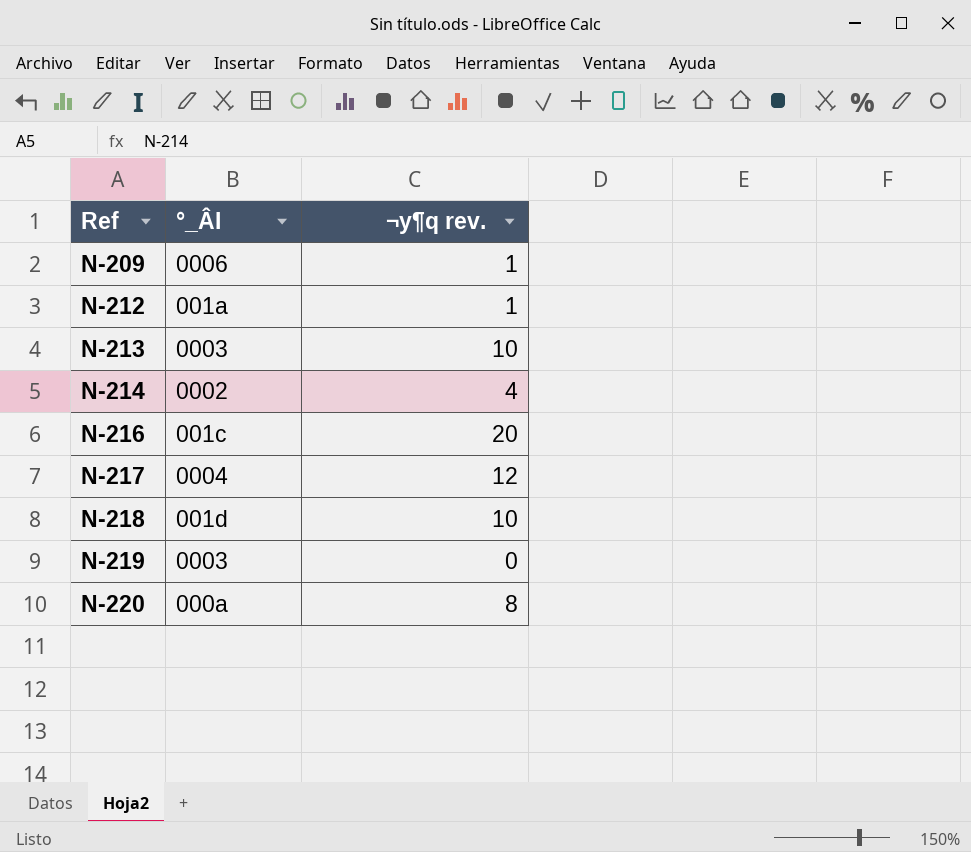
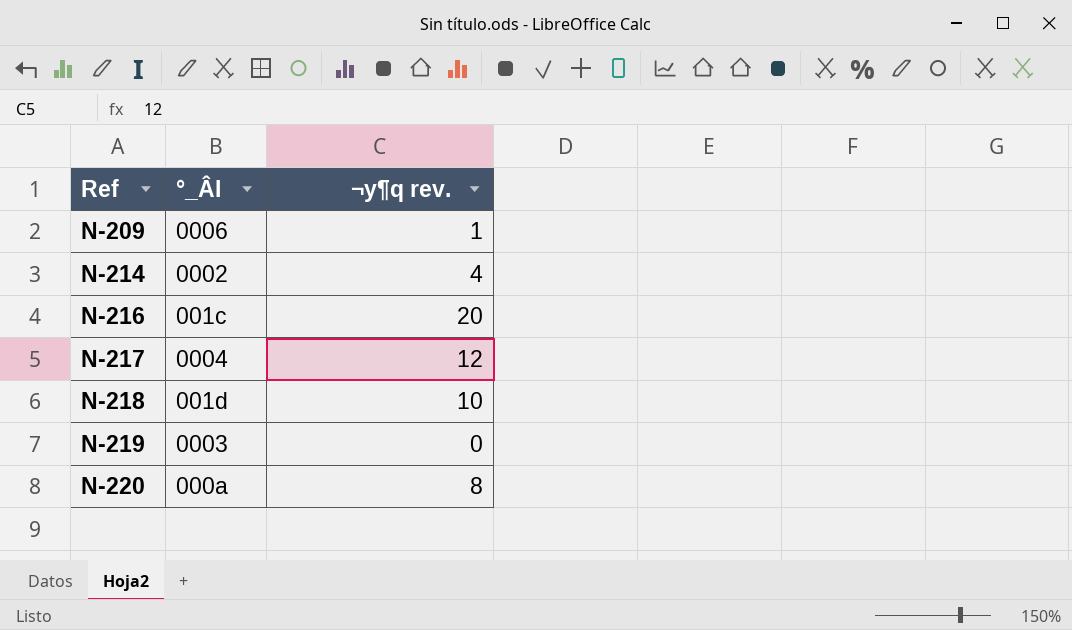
row N-212: 001a | 1 -> none
row N-213: 0003 | 10 -> none

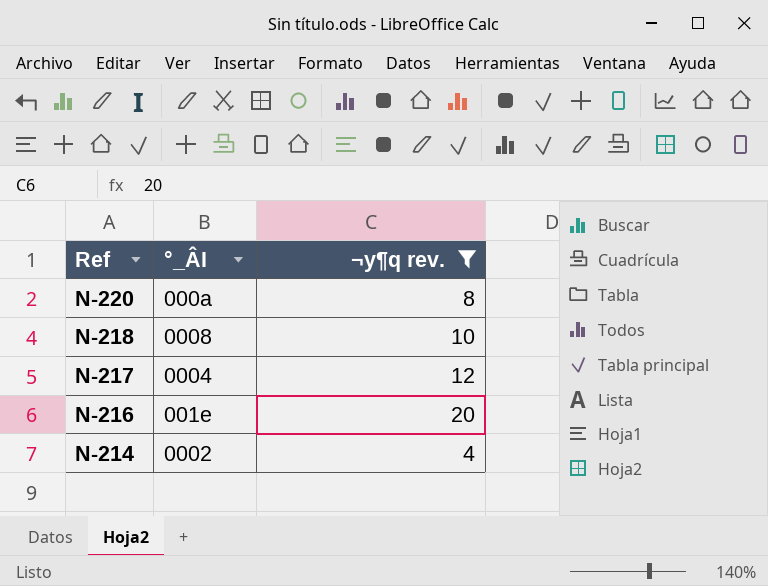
filter: none -> ¬y¶q rev. >= 4
row order: Ref ascending -> Ref descending
N-218 | °_ÂI: 001d -> 0008
N-216 | °_ÂI: 001c -> 001e

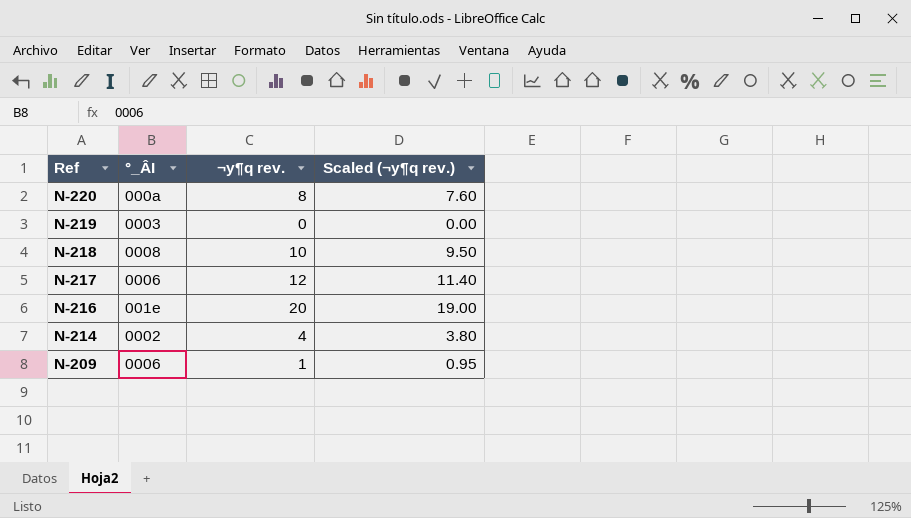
filter: ¬y¶q rev. >= 4 -> none
column Scaled (¬y¶q rev.) | formula: none -> [¬y¶q rev.] * 0.95
N-217 | °_ÂI: 0004 -> 0006

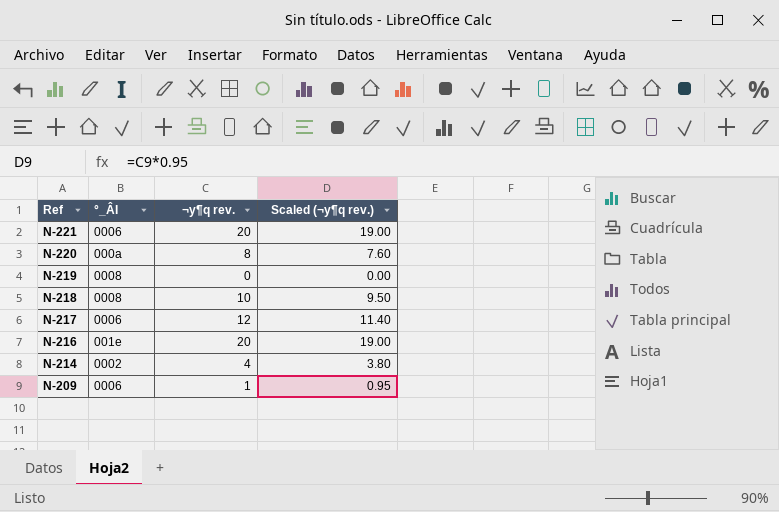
row N-221: none -> 0006 | 20 | 19.00
N-219 | °_ÂI: 0003 -> 0008

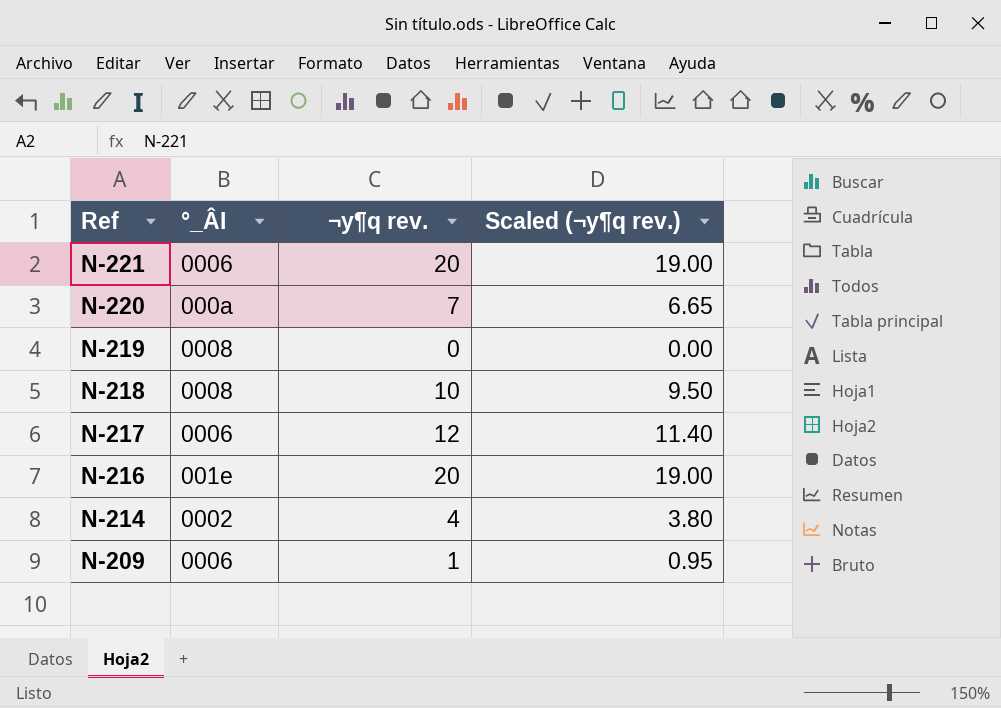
N-220 | ¬y¶q rev.: 8 -> 7
N-220 | Scaled (¬y¶q rev.): 7.60 -> 6.65

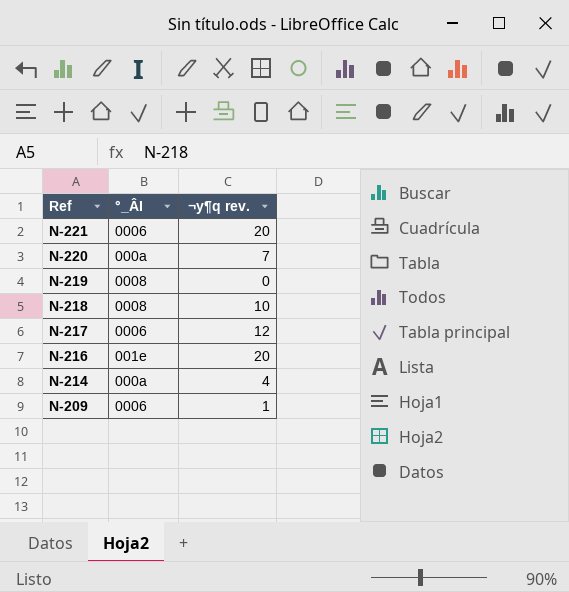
column Scaled (¬y¶q rev.) | formula: [¬y¶q rev.] * 0.95 -> none
N-214 | °_ÂI: 0002 -> 000a

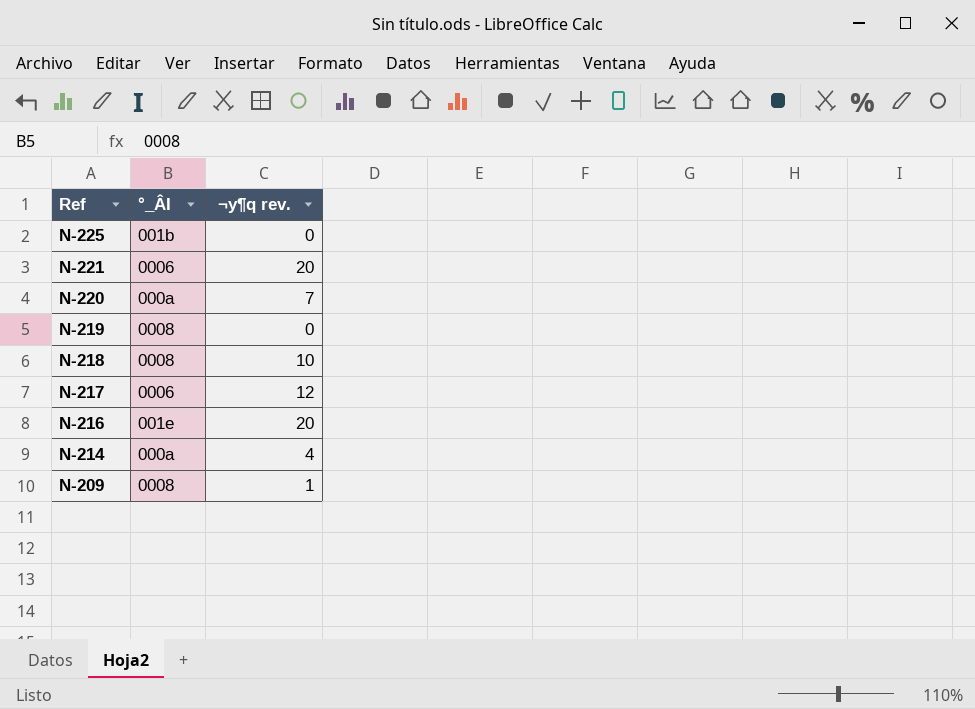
row N-225: none -> 001b | 0
N-209 | °_ÂI: 0006 -> 0008

